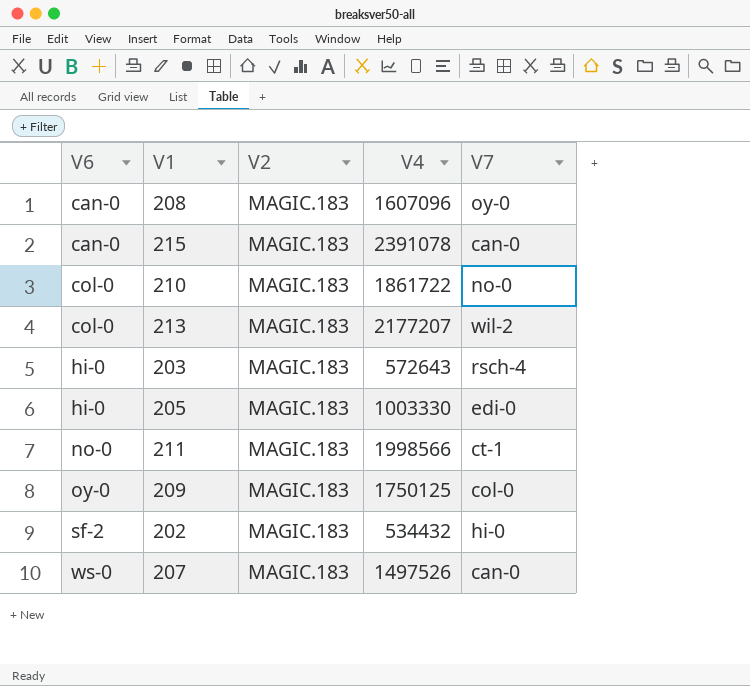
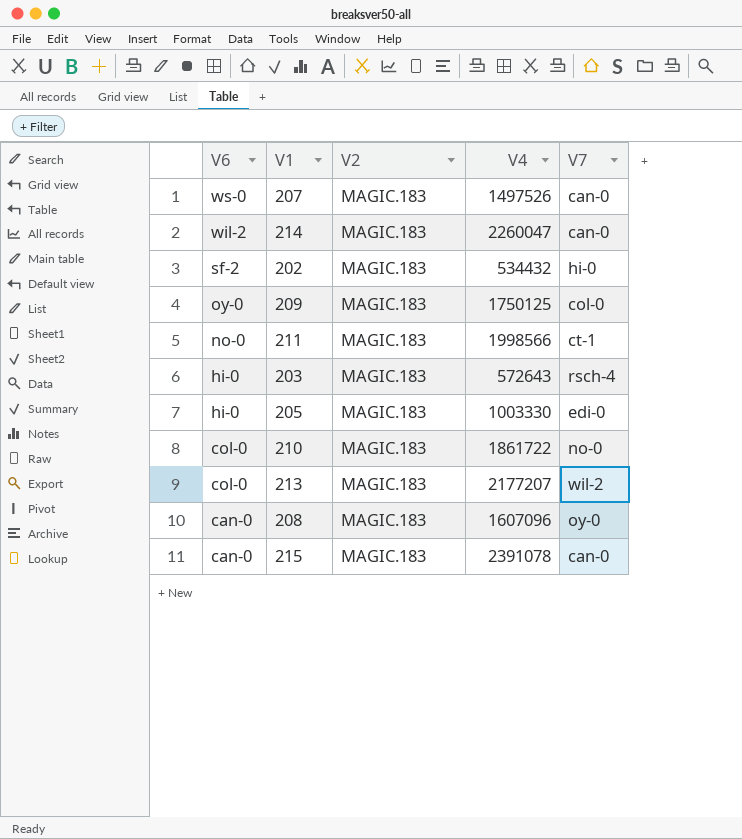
row order: V6 ascending -> V6 descending
row 214: none -> wil-2 | MAGIC.183 | 2260047 | can-0

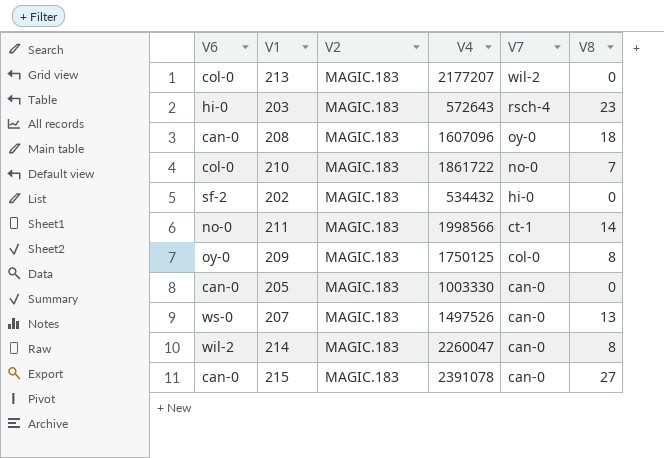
row order: V6 descending -> V7 descending
column V8 | position: none -> 6
205 | V6: hi-0 -> can-0
205 | V7: edi-0 -> can-0

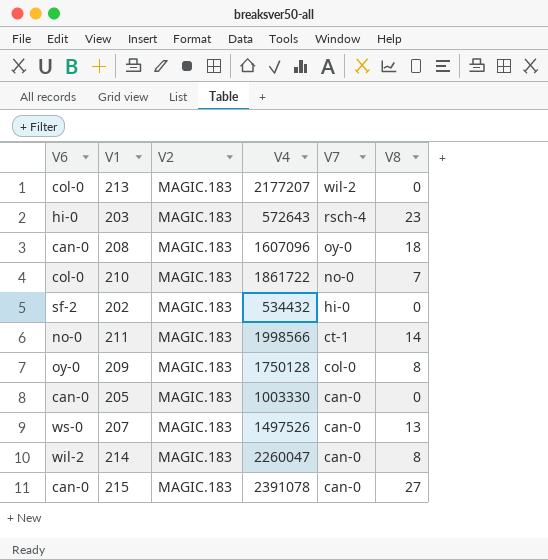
209 | V4: 1750125 -> 1750128

